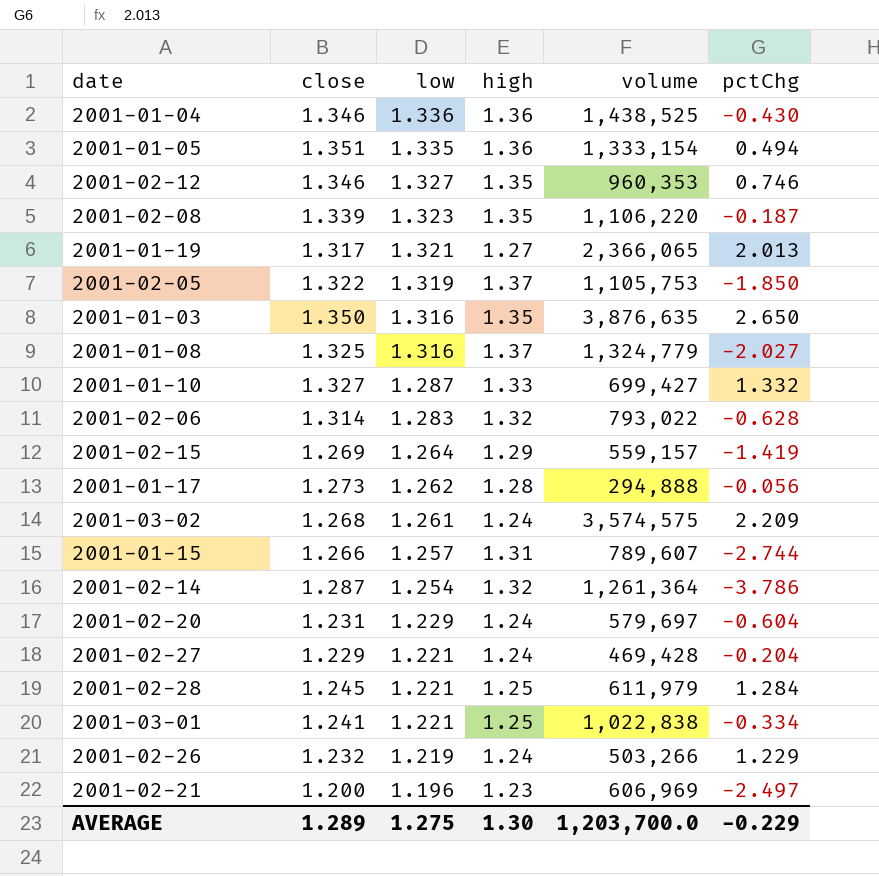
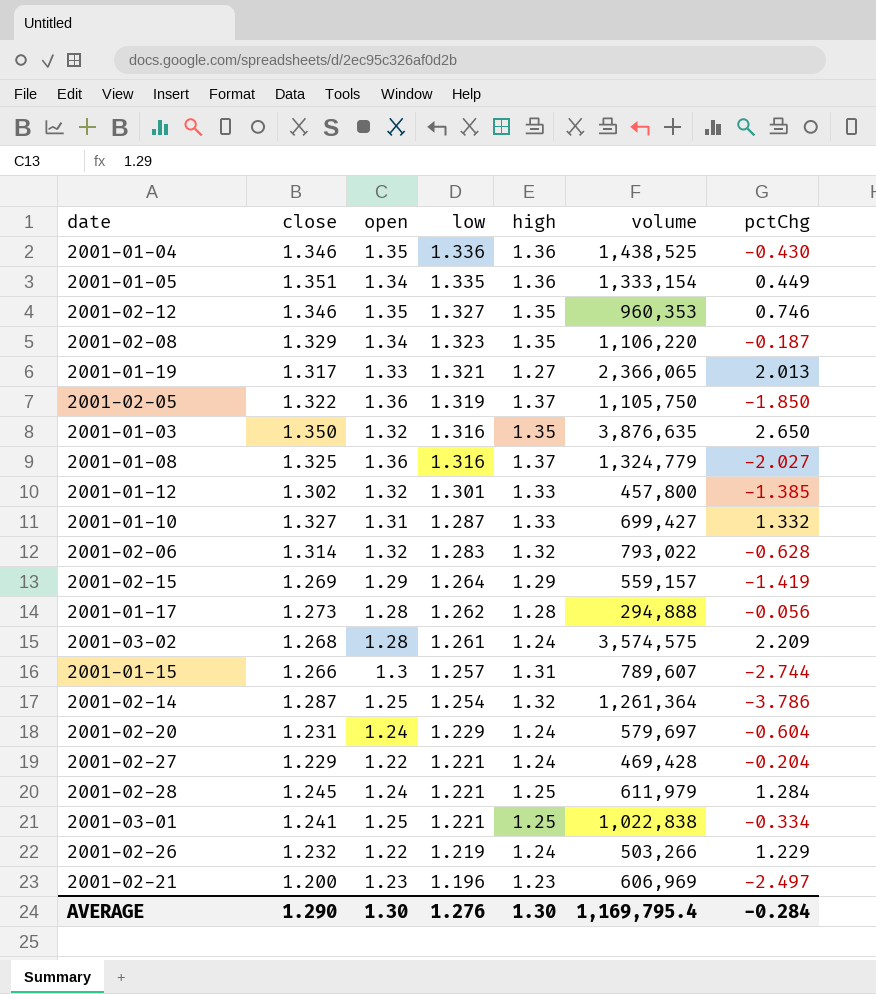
column open | position: none -> 3
2001-01-05 | pctChg: 0.494 -> 0.449
2001-02-08 | close: 1.339 -> 1.329
2001-02-05 | volume: 1,105,753 -> 1,105,750
row 2001-01-12: none -> 1.302 | 1.32 | 1.301 | 1.33 | 457,800 | -1.385
AVERAGE | close: 1.289 -> 1.290
AVERAGE | low: 1.275 -> 1.276
AVERAGE | volume: 1,203,700.0 -> 1,169,795.4
AVERAGE | pctChg: -0.229 -> -0.284

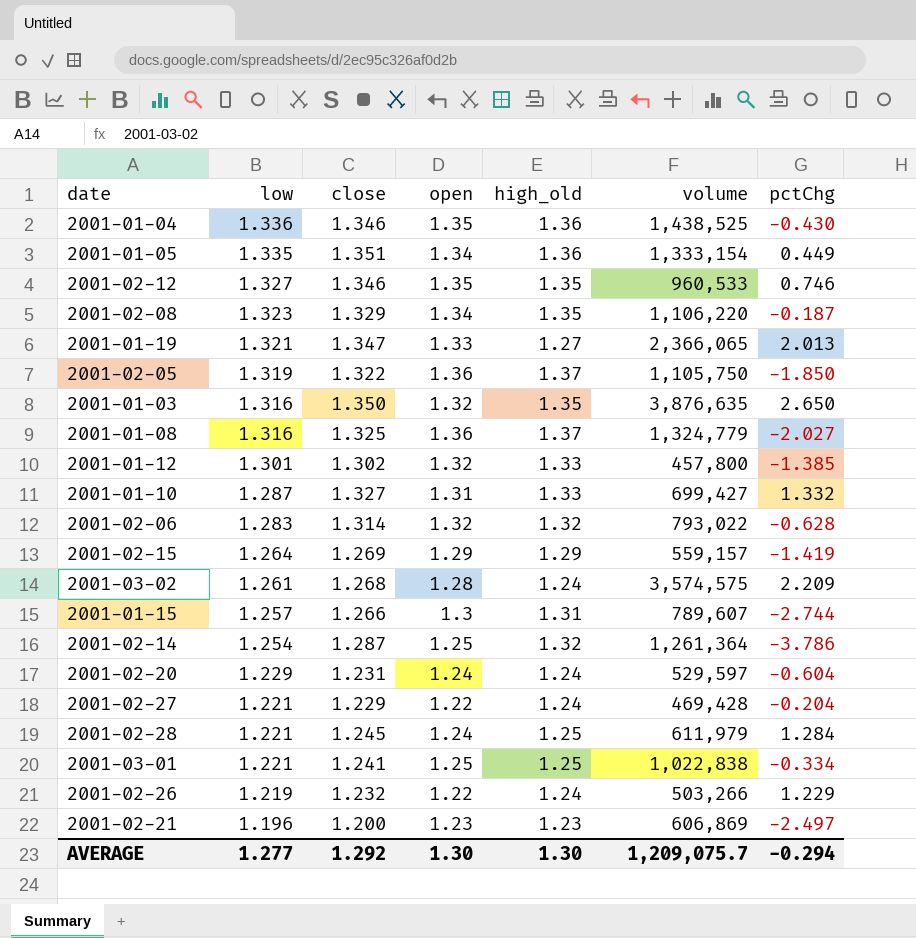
column low | position: 4 -> 2
column name: high -> high_old
row 2001-01-17: 1.273 | 1.28 | 1.262 | 1.28 | 294,888 | -0.056 -> none
2001-02-12 | volume: 960,353 -> 960,533
2001-01-19 | close: 1.317 -> 1.347
2001-02-20 | volume: 579,697 -> 529,597
2001-02-21 | volume: 606,969 -> 606,869
AVERAGE | low: 1.276 -> 1.277
AVERAGE | close: 1.290 -> 1.292
AVERAGE | volume: 1,169,795.4 -> 1,209,075.7
AVERAGE | pctChg: -0.284 -> -0.294

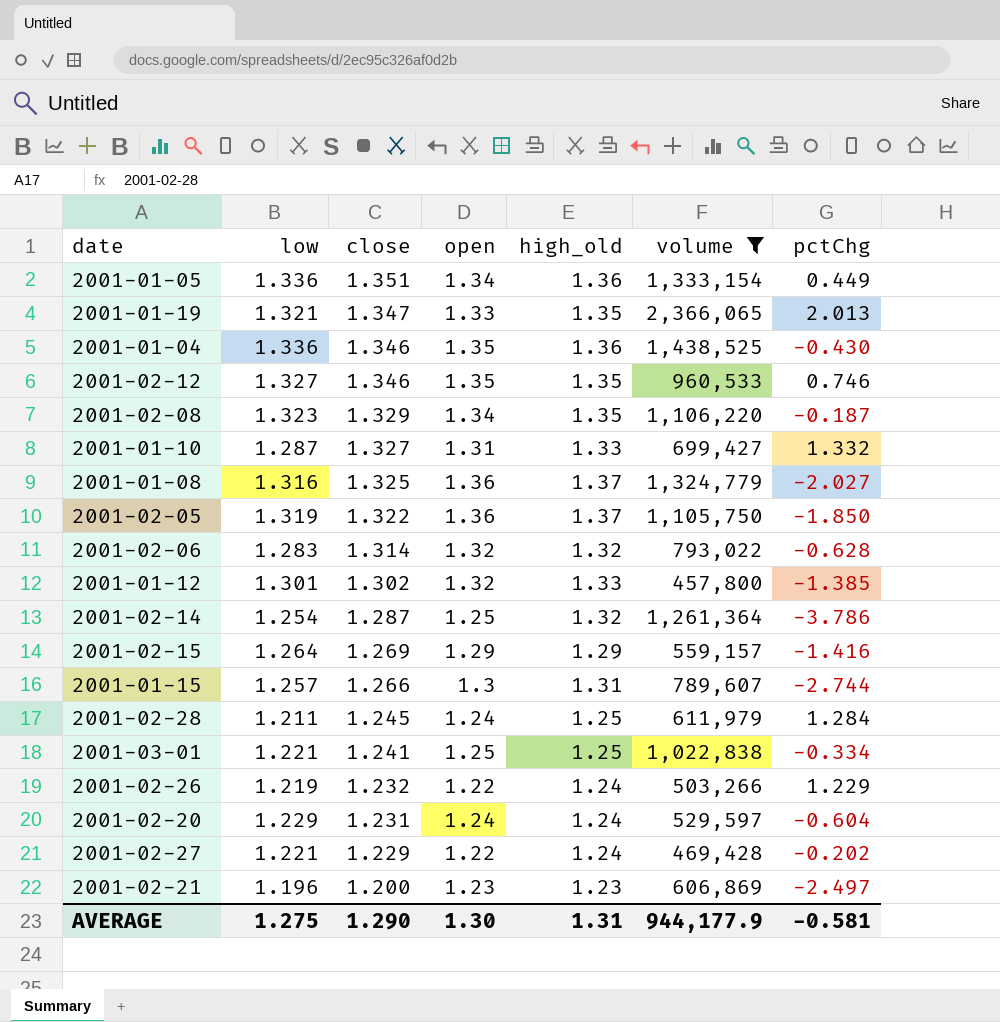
filter: none -> volume <= 2,366,065
row order: low descending -> close descending
2001-01-05 | low: 1.335 -> 1.336
2001-01-19 | high_old: 1.27 -> 1.35
2001-02-15 | pctChg: -1.419 -> -1.416
2001-02-28 | low: 1.221 -> 1.211
2001-02-27 | pctChg: -0.204 -> -0.202
AVERAGE | low: 1.277 -> 1.275
AVERAGE | close: 1.292 -> 1.290
AVERAGE | high_old: 1.30 -> 1.31
AVERAGE | volume: 1,209,075.7 -> 944,177.9
AVERAGE | pctChg: -0.294 -> -0.581

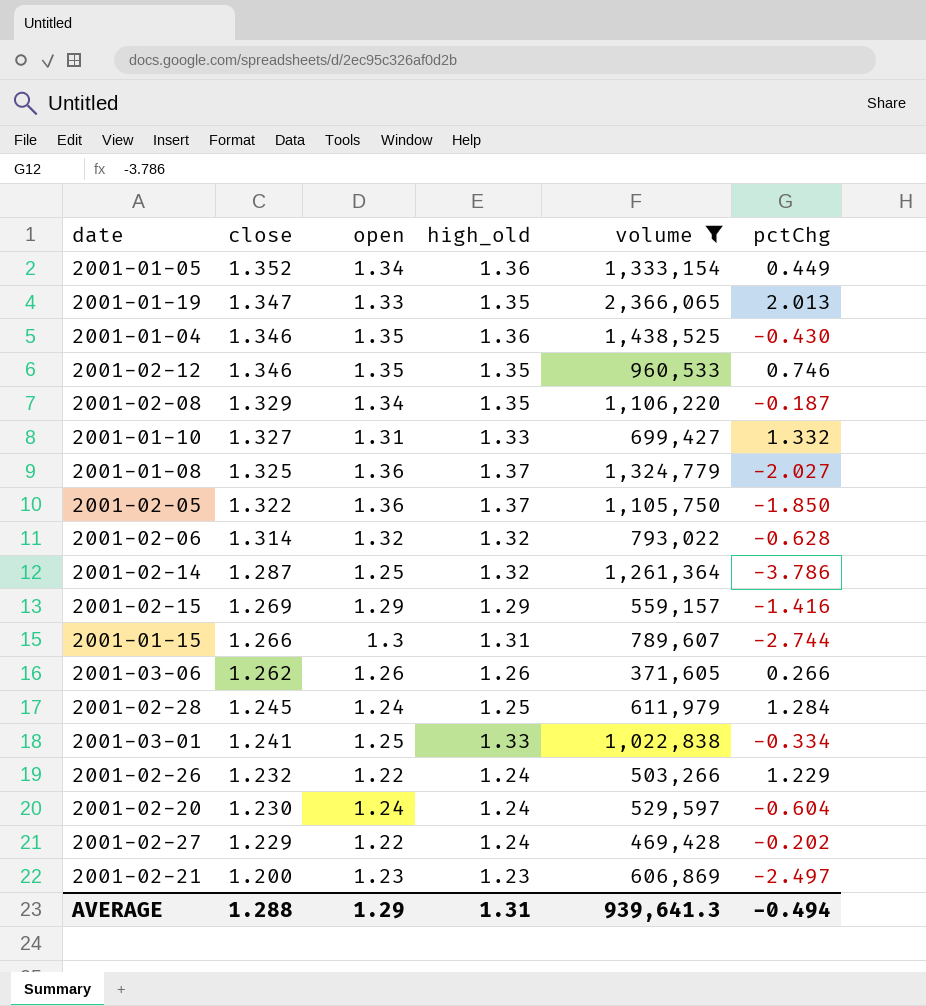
column low | position: 2 -> none
row 2001-01-12: 1.301 | 1.302 | 1.32 | 1.33 | 457,800 | -1.385 -> none
2001-01-05 | close: 1.351 -> 1.352
row 2001-03-06: none -> 1.262 | 1.26 | 1.26 | 371,605 | 0.266
2001-03-01 | high_old: 1.25 -> 1.33
2001-02-20 | close: 1.231 -> 1.230
AVERAGE | close: 1.290 -> 1.288
AVERAGE | open: 1.30 -> 1.29
AVERAGE | volume: 944,177.9 -> 939,641.3
AVERAGE | pctChg: -0.581 -> -0.494

